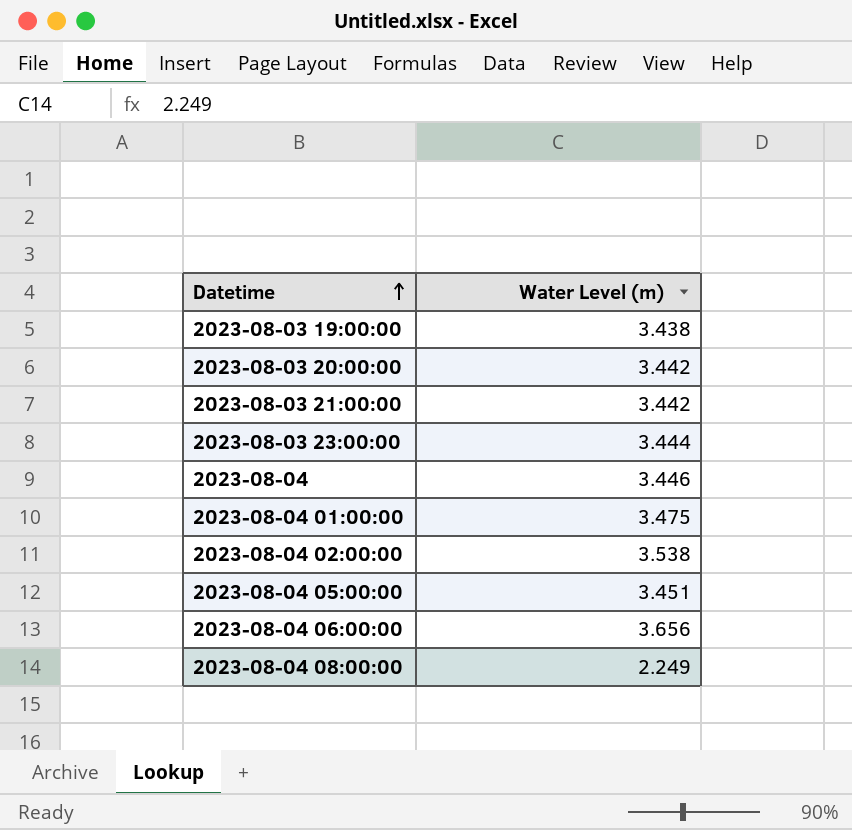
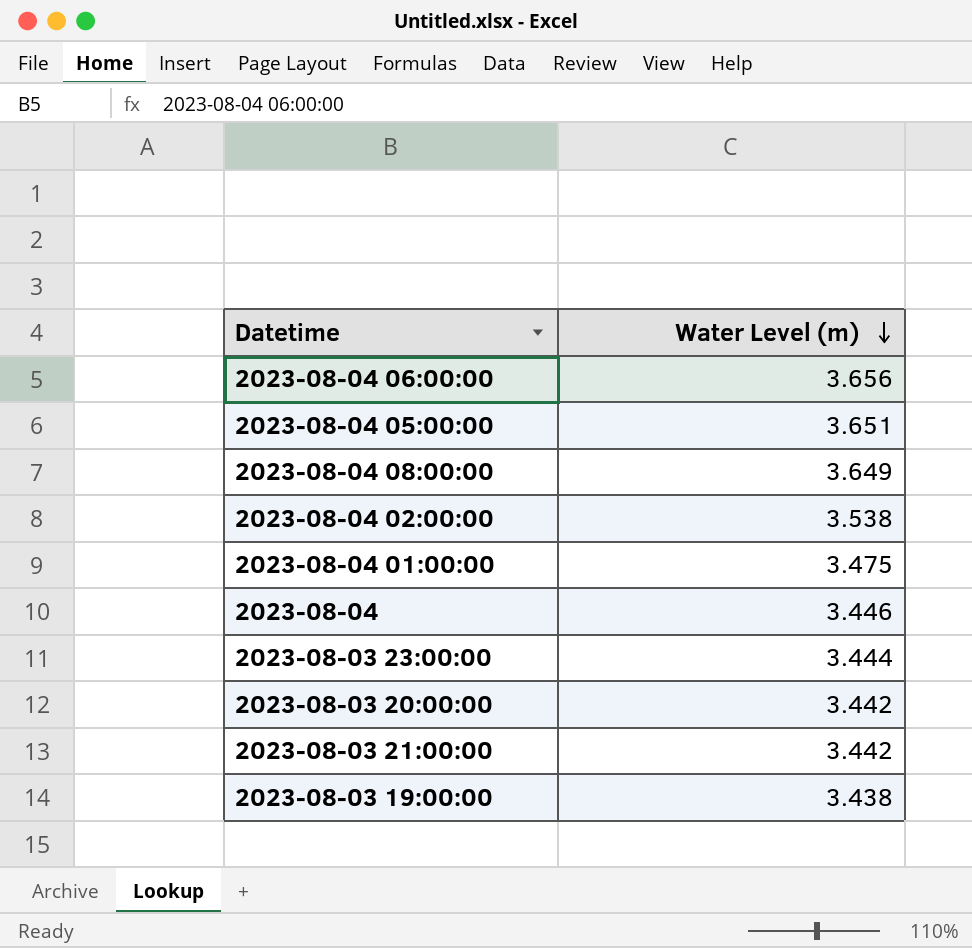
row order: Datetime ascending -> Water Level (m) descending
2023-08-04 05:00:00 | Water Level (m): 3.451 -> 3.651
2023-08-04 08:00:00 | Water Level (m): 2.249 -> 3.649

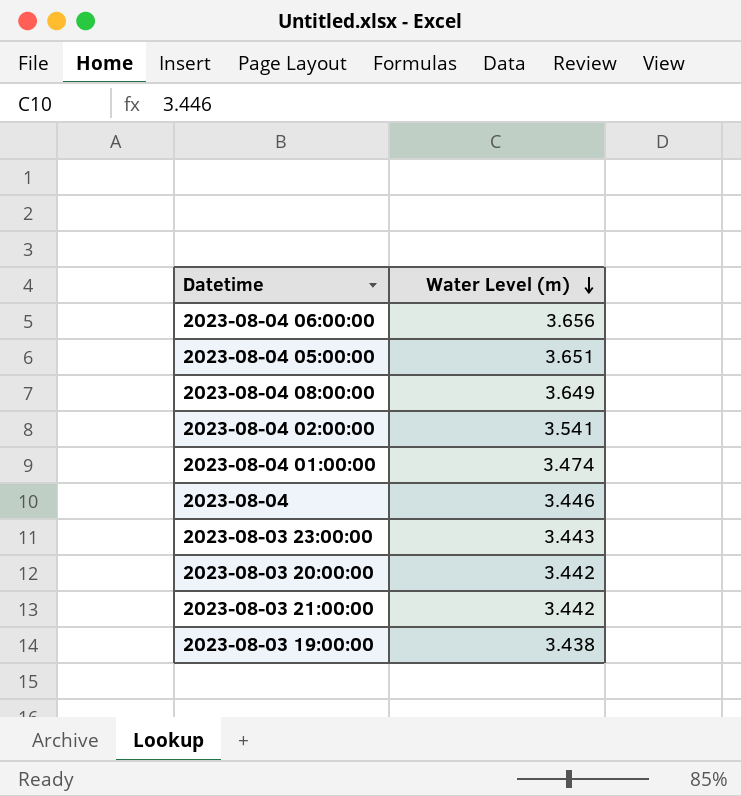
2023-08-04 02:00:00 | Water Level (m): 3.538 -> 3.541
2023-08-04 01:00:00 | Water Level (m): 3.475 -> 3.474
2023-08-03 23:00:00 | Water Level (m): 3.444 -> 3.443

